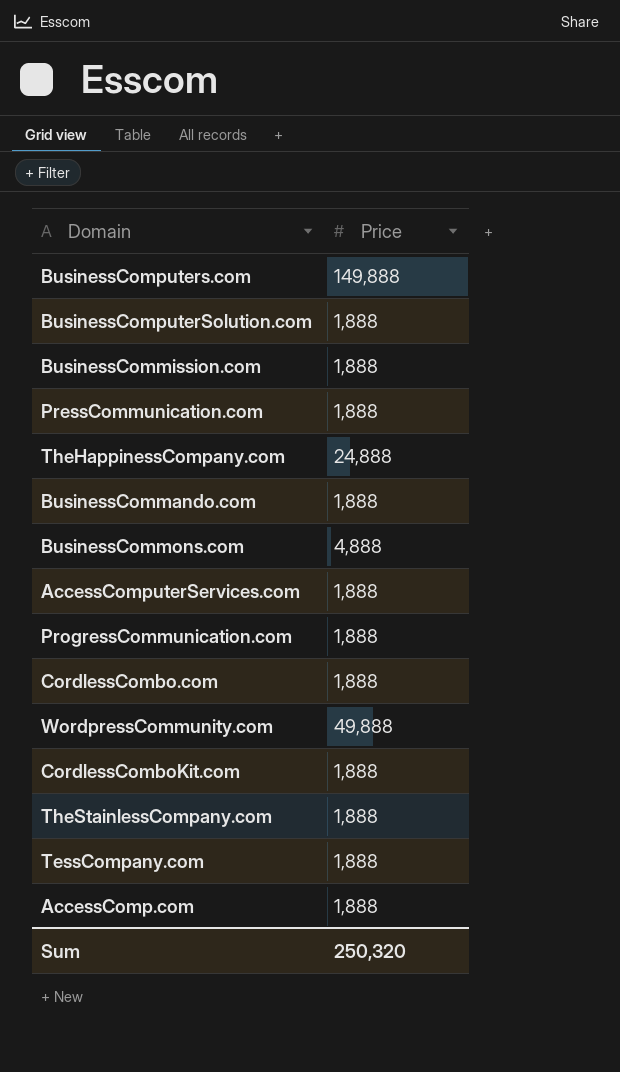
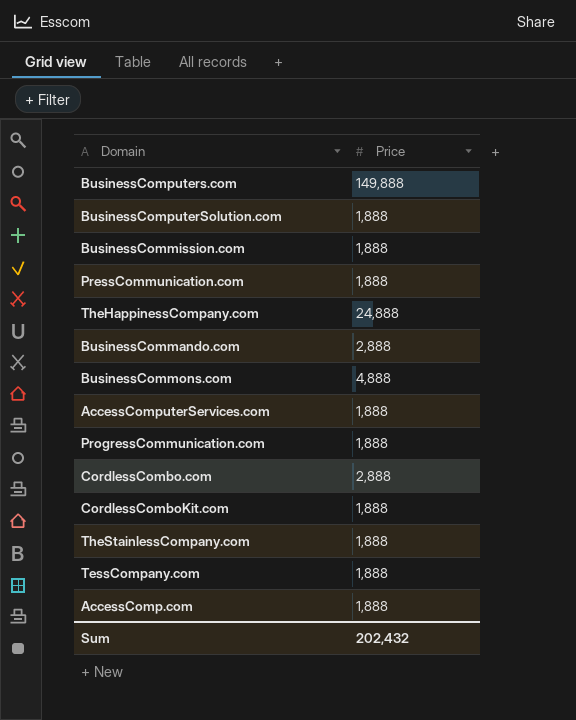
row WordpressCommunity.com: 49,888 -> none
BusinessCommando.com | Price: 1,888 -> 2,888
CordlessCombo.com | Price: 1,888 -> 2,888
Sum | Price: 250,320 -> 202,432

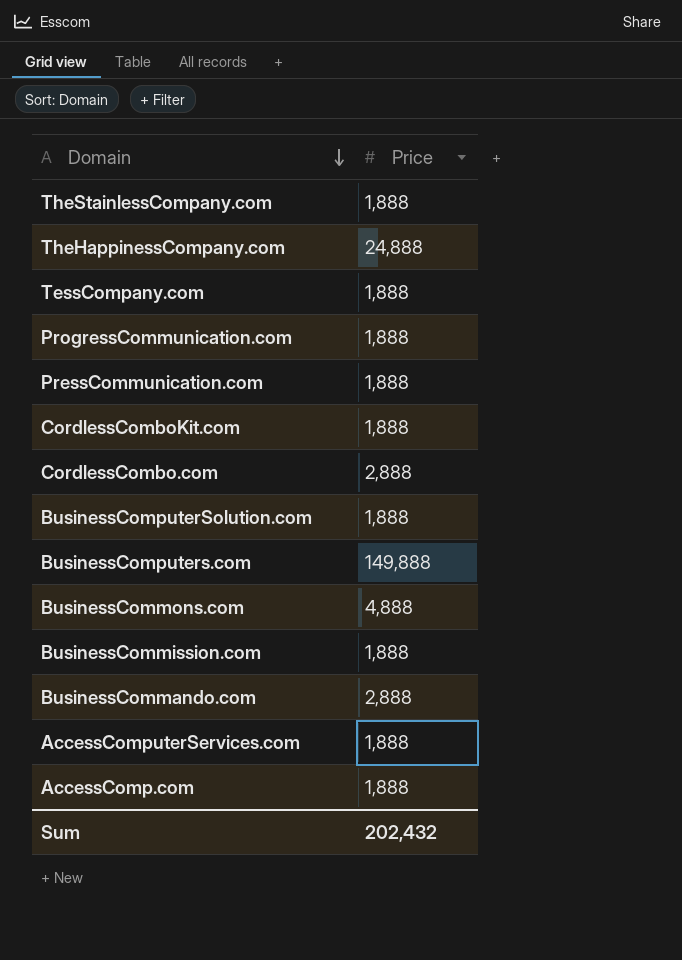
row order: none -> Domain descending

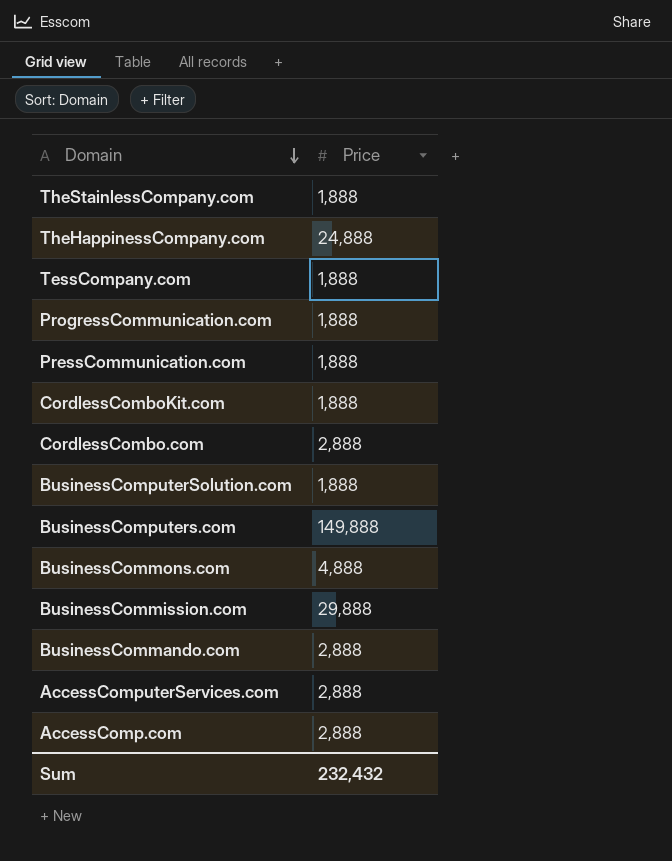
BusinessCommission.com | Price: 1,888 -> 29,888
AccessComputerServices.com | Price: 1,888 -> 2,888
AccessComp.com | Price: 1,888 -> 2,888
Sum | Price: 202,432 -> 232,432

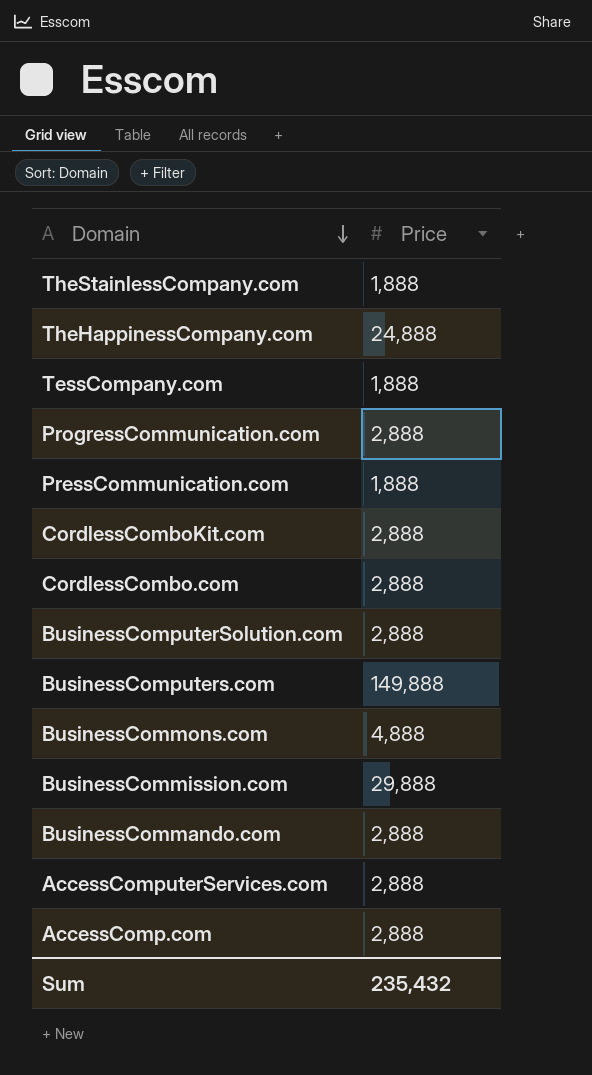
ProgressCommunication.com | Price: 1,888 -> 2,888
CordlessComboKit.com | Price: 1,888 -> 2,888
BusinessComputerSolution.com | Price: 1,888 -> 2,888
Sum | Price: 232,432 -> 235,432

